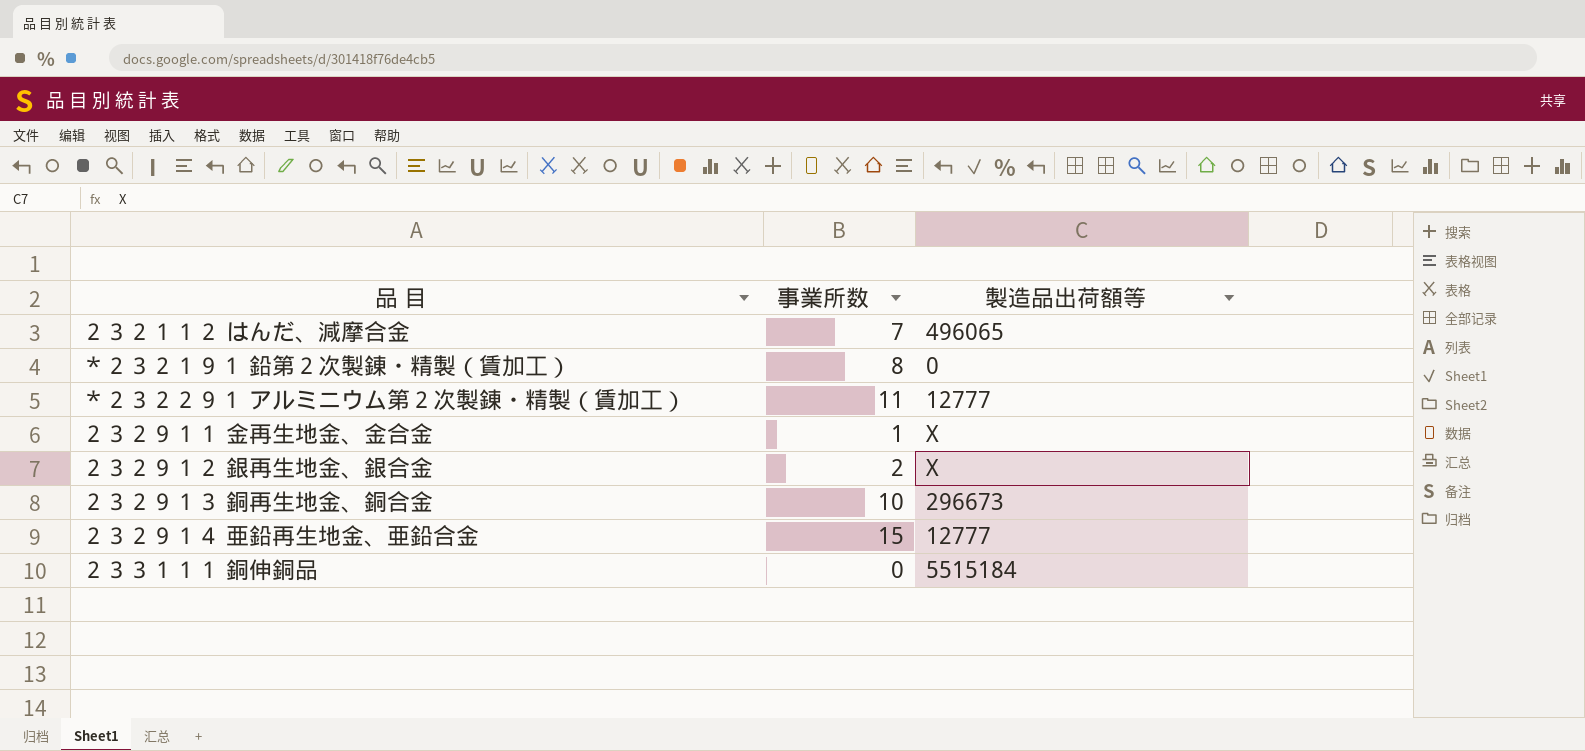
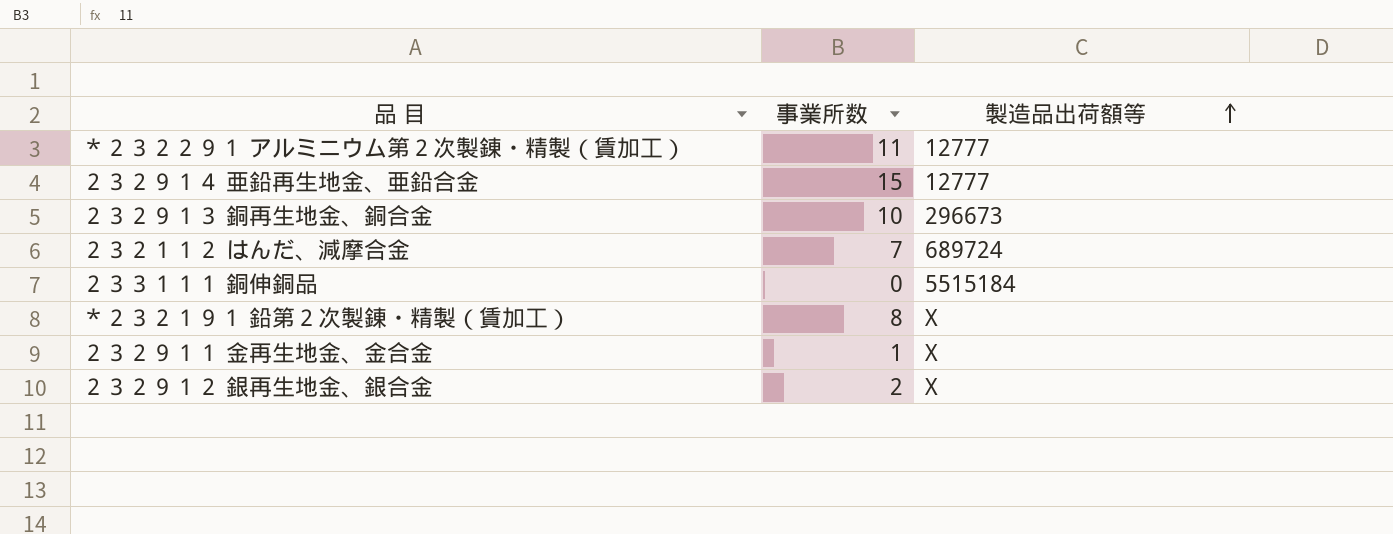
row order: none -> 製造品出荷額等 ascending
２３２１１２ はんだ、減摩合金 | 製造品出荷額等: 496065 -> 689724
＊２３２１９１ 鉛第２次製錬・精製（賃加工） | 製造品出荷額等: 0 -> X

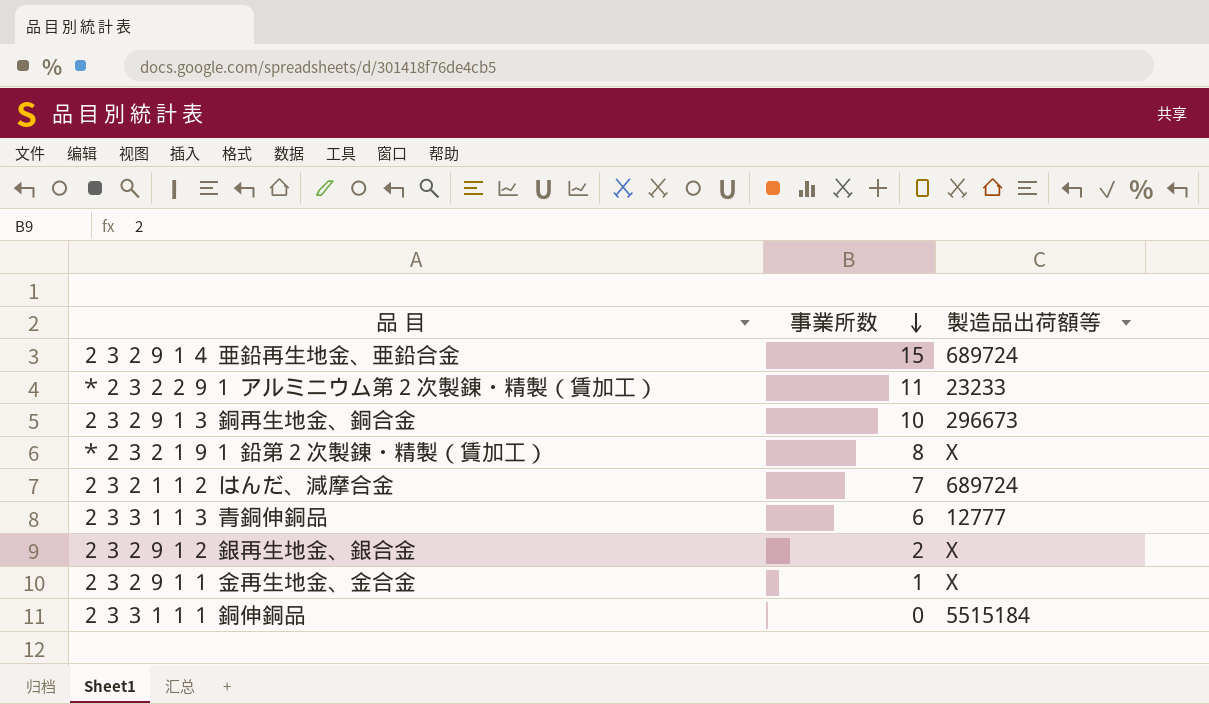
row order: 製造品出荷額等 ascending -> 事業所数 descending
２３２９１４ 亜鉛再生地金、亜鉛合金 | 製造品出荷額等: 12777 -> 689724
＊２３２２９１ アルミニウム第２次製錬・精製（賃加工） | 製造品出荷額等: 12777 -> 23233
row ２３３１１３ 青銅伸銅品: none -> 6 | 12777

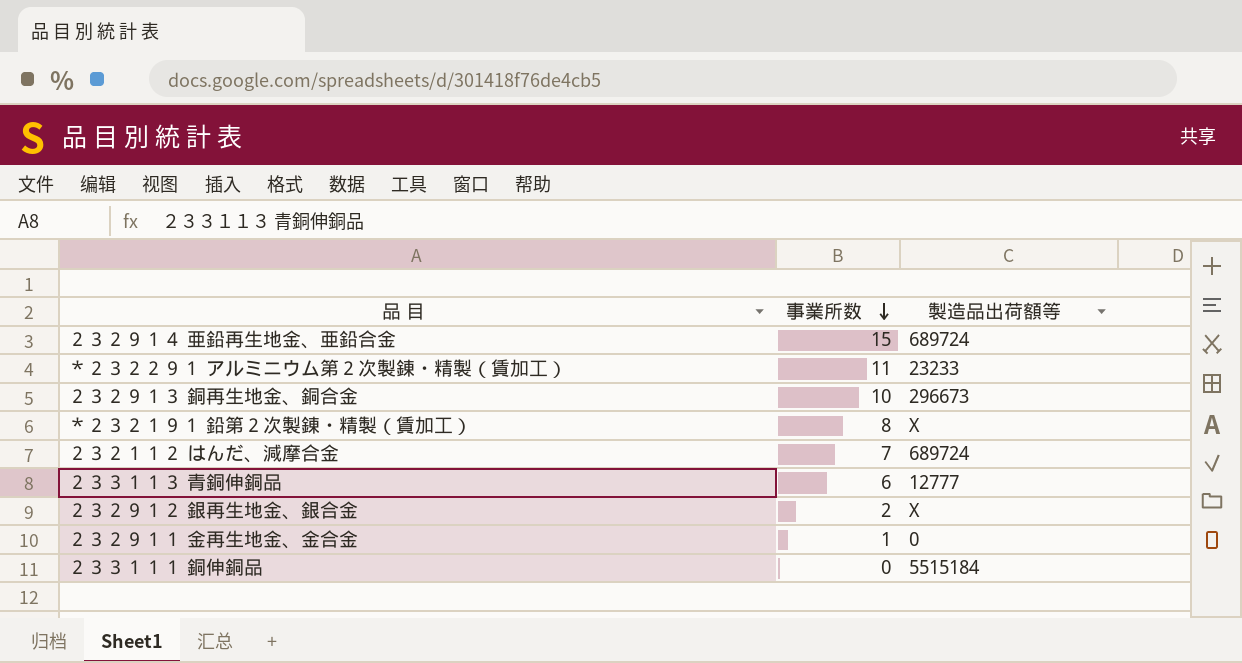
２３２９１１ 金再生地金、金合金 | 製造品出荷額等: X -> 0

